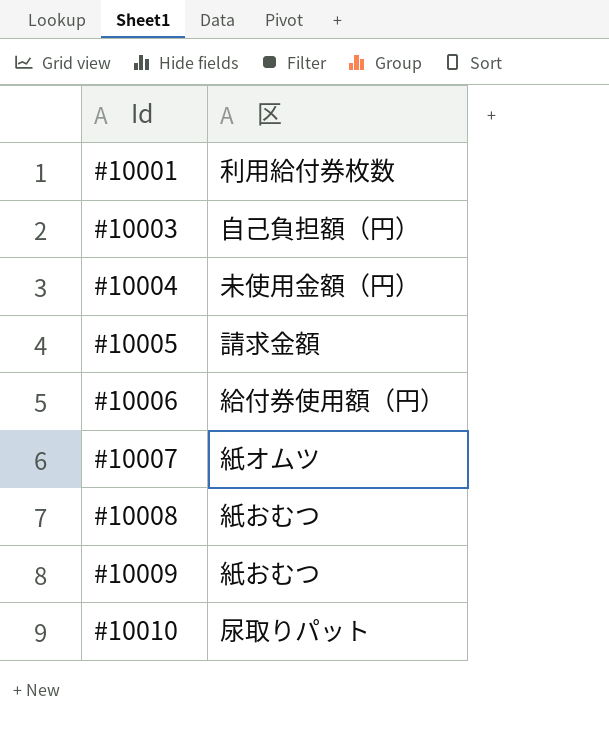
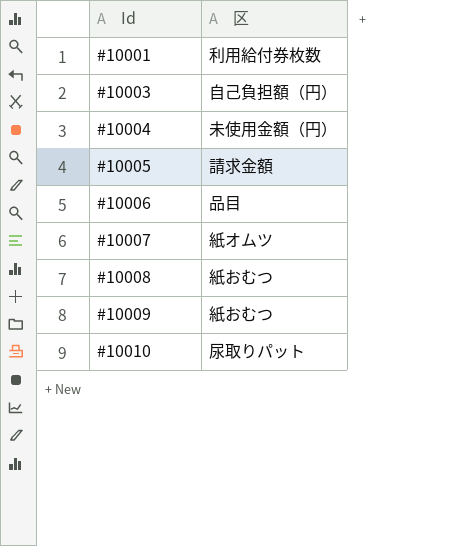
#10006 | 区: 給付券使用額（円） -> 品目

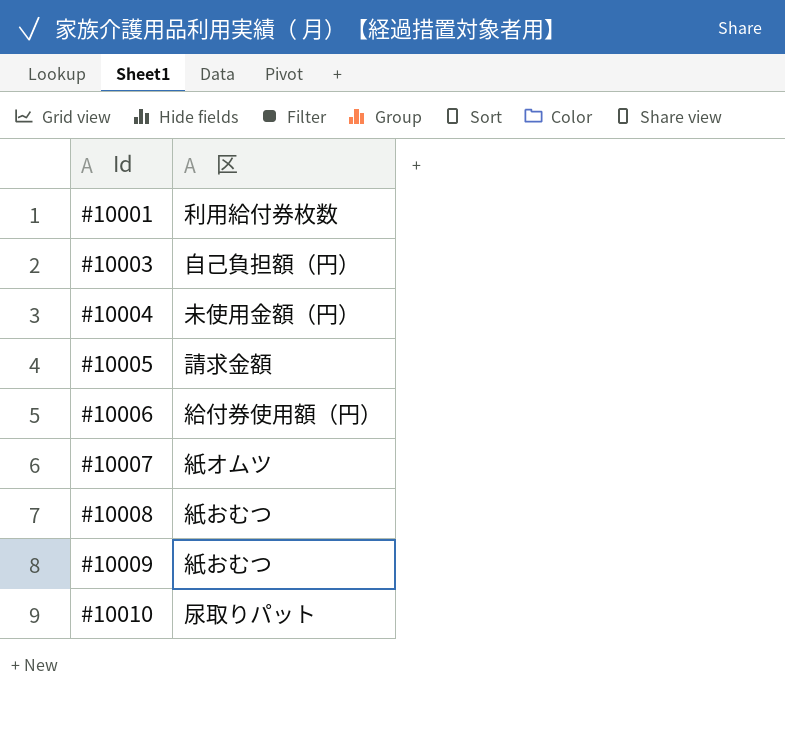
#10006 | 区: 品目 -> 給付券使用額（円）

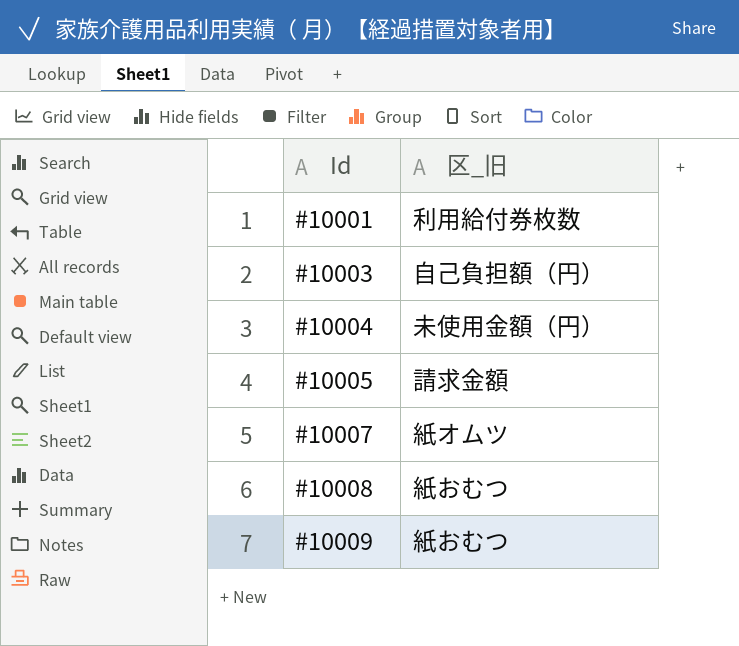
column name: 区 -> 区_旧
row #10006: 給付券使用額（円） -> none
row #10010: 尿取りパット -> none

